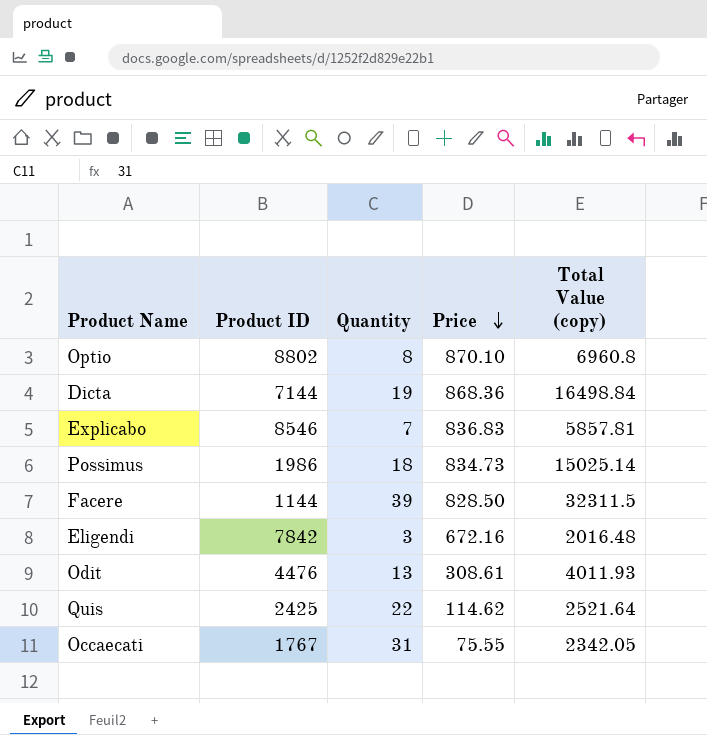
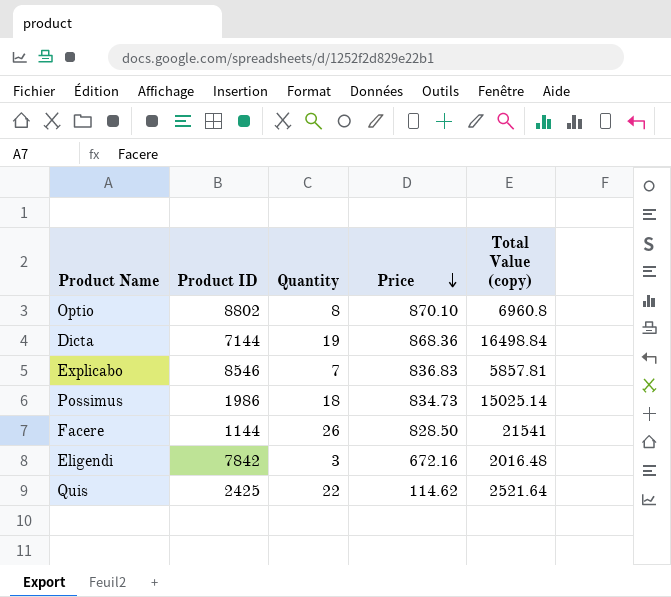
row Odit: 4476 | 13 | 308.61 | 4011.93 -> none
row Occaecati: 1767 | 31 | 75.55 | 2342.05 -> none
Facere | Quantity: 39 -> 26
Facere | Total Value (copy): 32311.5 -> 21541

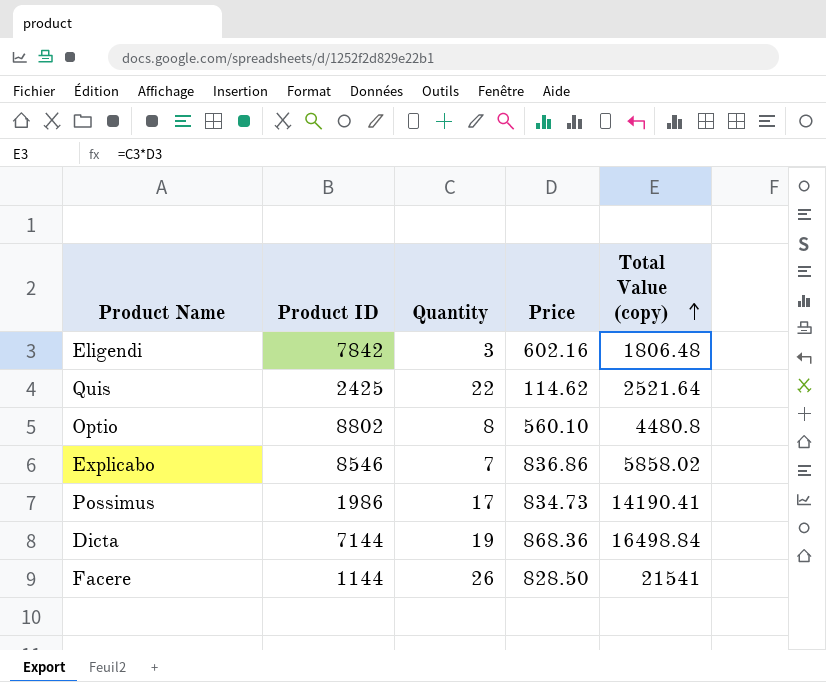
row order: Price descending -> Total Value (copy) ascending
Eligendi | Price: 672.16 -> 602.16
Eligendi | Total Value (copy): 2016.48 -> 1806.48
Optio | Price: 870.10 -> 560.10
Optio | Total Value (copy): 6960.8 -> 4480.8
Explicabo | Price: 836.83 -> 836.86
Explicabo | Total Value (copy): 5857.81 -> 5858.02
Possimus | Quantity: 18 -> 17
Possimus | Total Value (copy): 15025.14 -> 14190.41

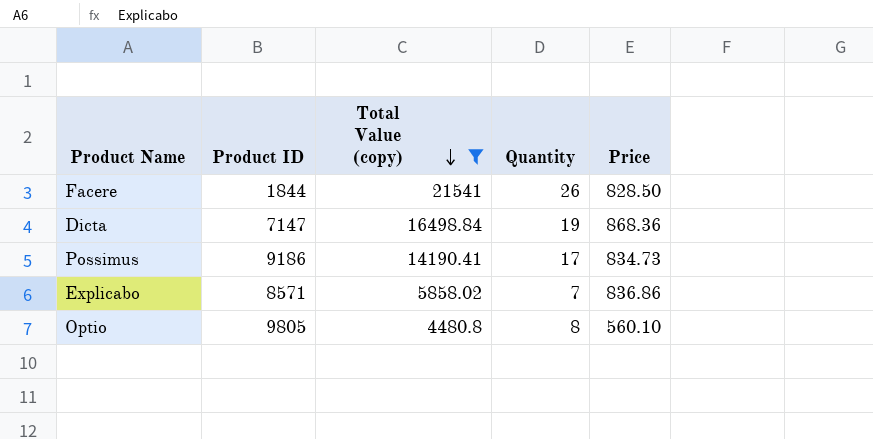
filter: none -> Total Value (copy) >= 4480.8
row order: Total Value (copy) ascending -> Total Value (copy) descending
column Total Value (copy) | position: 5 -> 3
Facere | Product ID: 1144 -> 1844
Dicta | Product ID: 7144 -> 7147
Possimus | Product ID: 1986 -> 9186
Explicabo | Product ID: 8546 -> 8571
Optio | Product ID: 8802 -> 9805

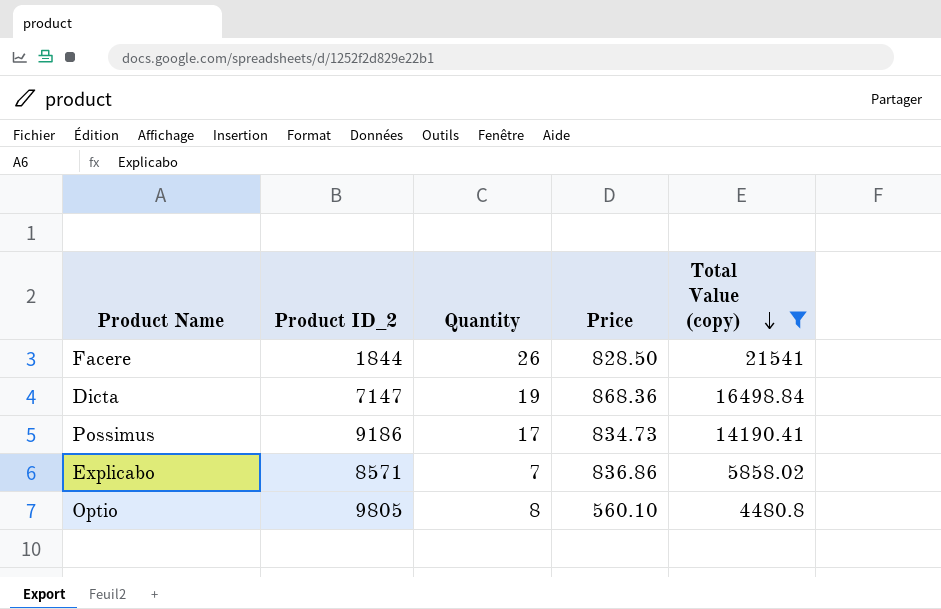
column name: Product ID -> Product ID_2
column Total Value (copy) | position: 3 -> 5

